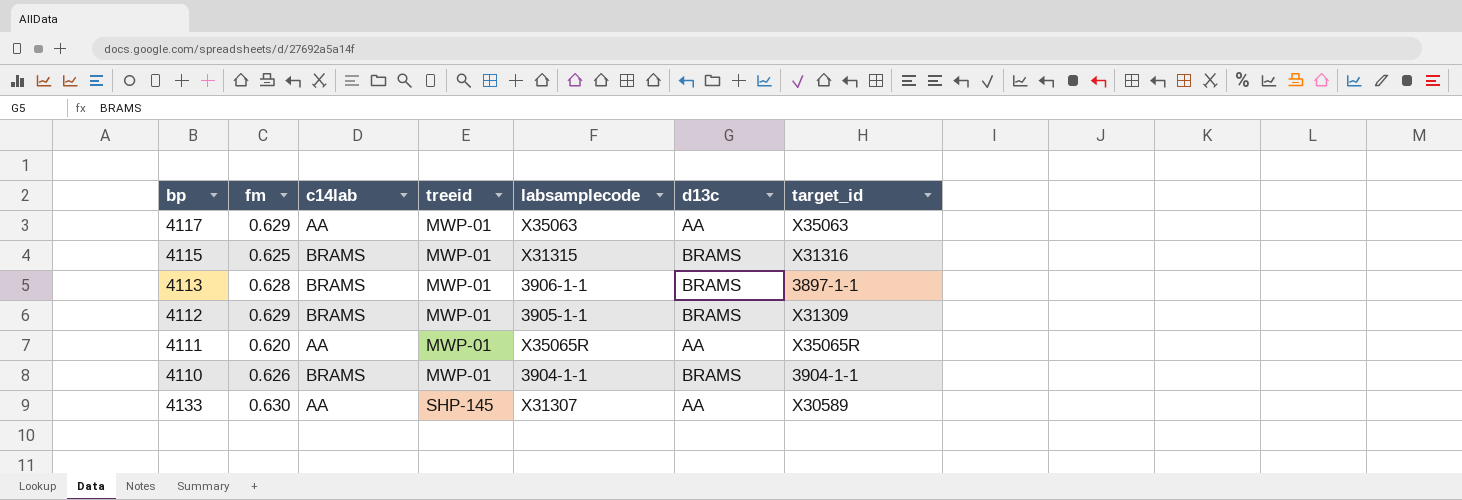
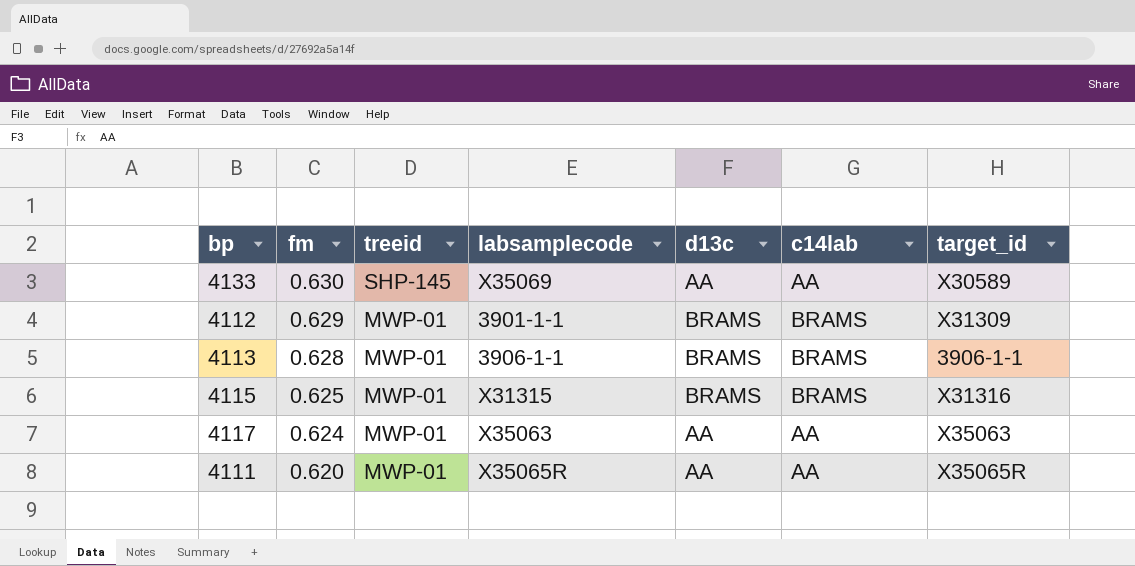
row order: treeid ascending -> fm descending
column c14lab | position: 3 -> 6
row 4110: 0.626 | BRAMS | MWP-01 | 3904-1-1 | BRAMS | 3904-1-1 -> none
4133 | labsamplecode: X31307 -> X35069
4112 | labsamplecode: 3905-1-1 -> 3901-1-1
4113 | target_id: 3897-1-1 -> 3906-1-1
4117 | fm: 0.629 -> 0.624

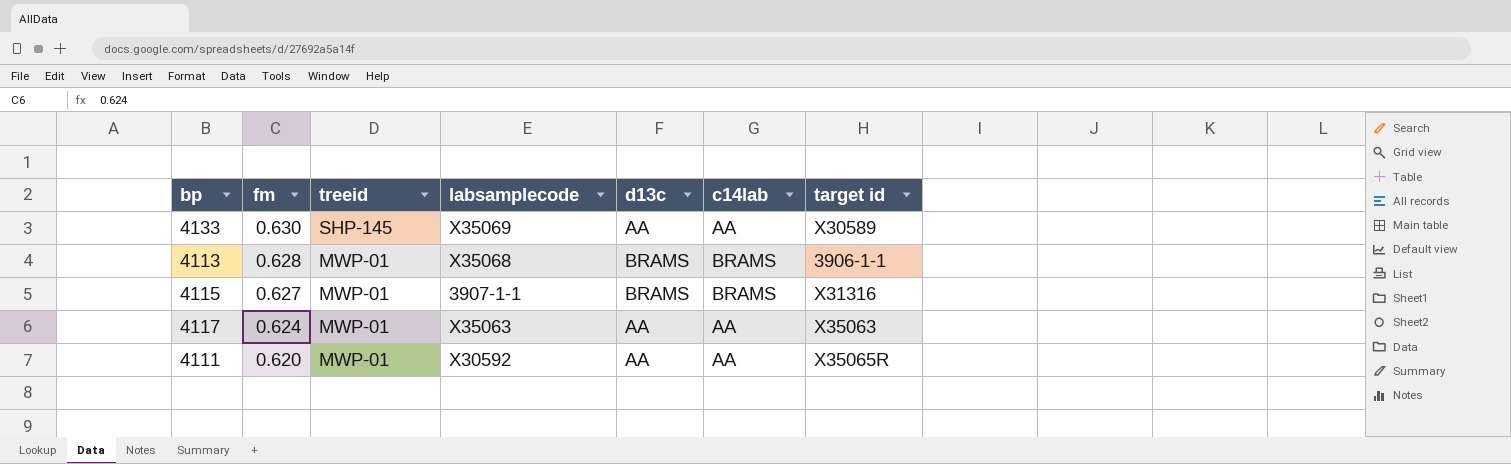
column name: target_id -> target id
row 4112: 0.629 | MWP-01 | 3901-1-1 | BRAMS | BRAMS | X31309 -> none
4113 | labsamplecode: 3906-1-1 -> X35068
4115 | fm: 0.625 -> 0.627
4115 | labsamplecode: X31315 -> 3907-1-1
4111 | labsamplecode: X35065R -> X30592

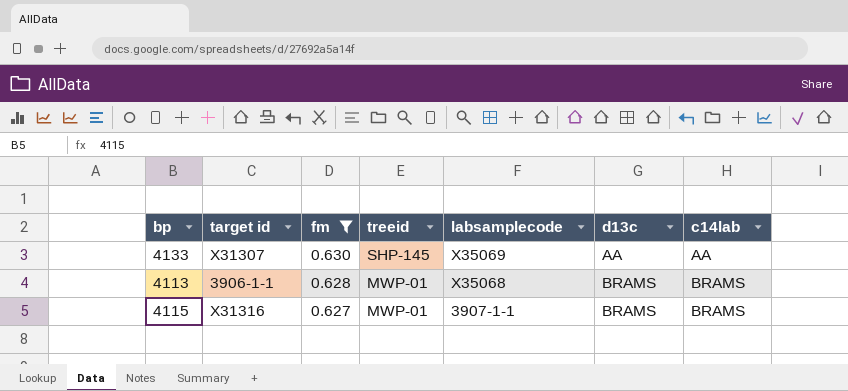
filter: none -> fm >= 0.627
column target id | position: 7 -> 2
4133 | target id: X30589 -> X31307

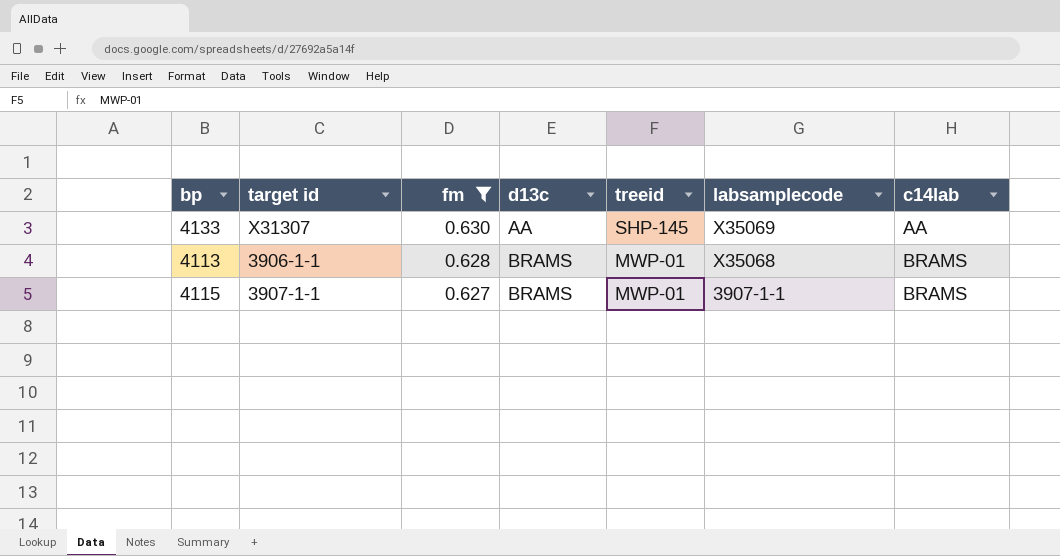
column d13c | position: 6 -> 4
4115 | target id: X31316 -> 3907-1-1

